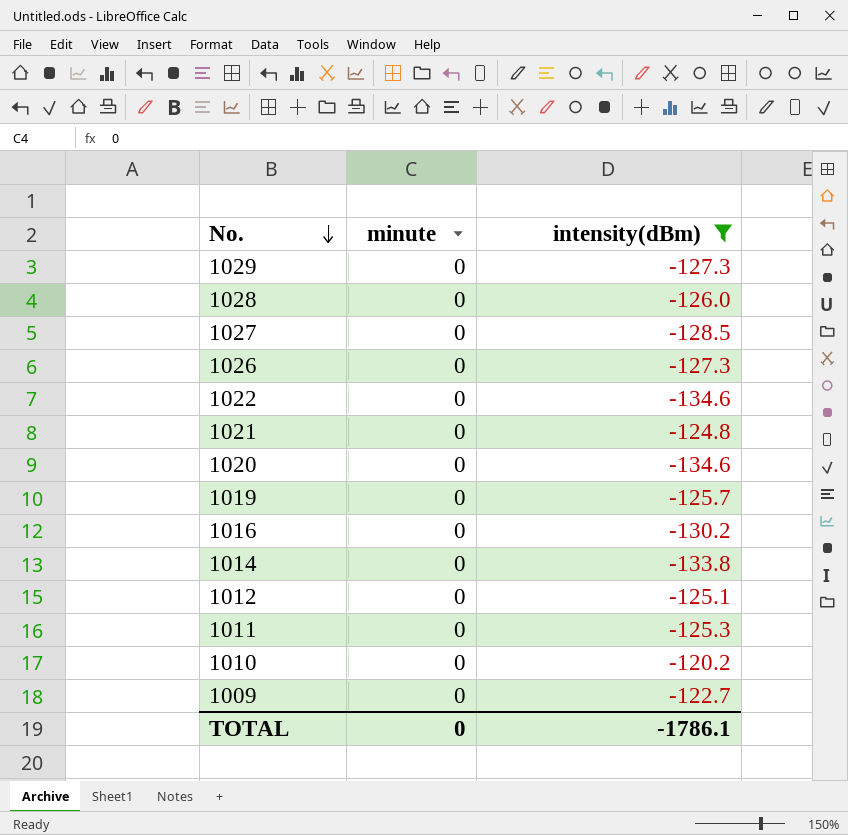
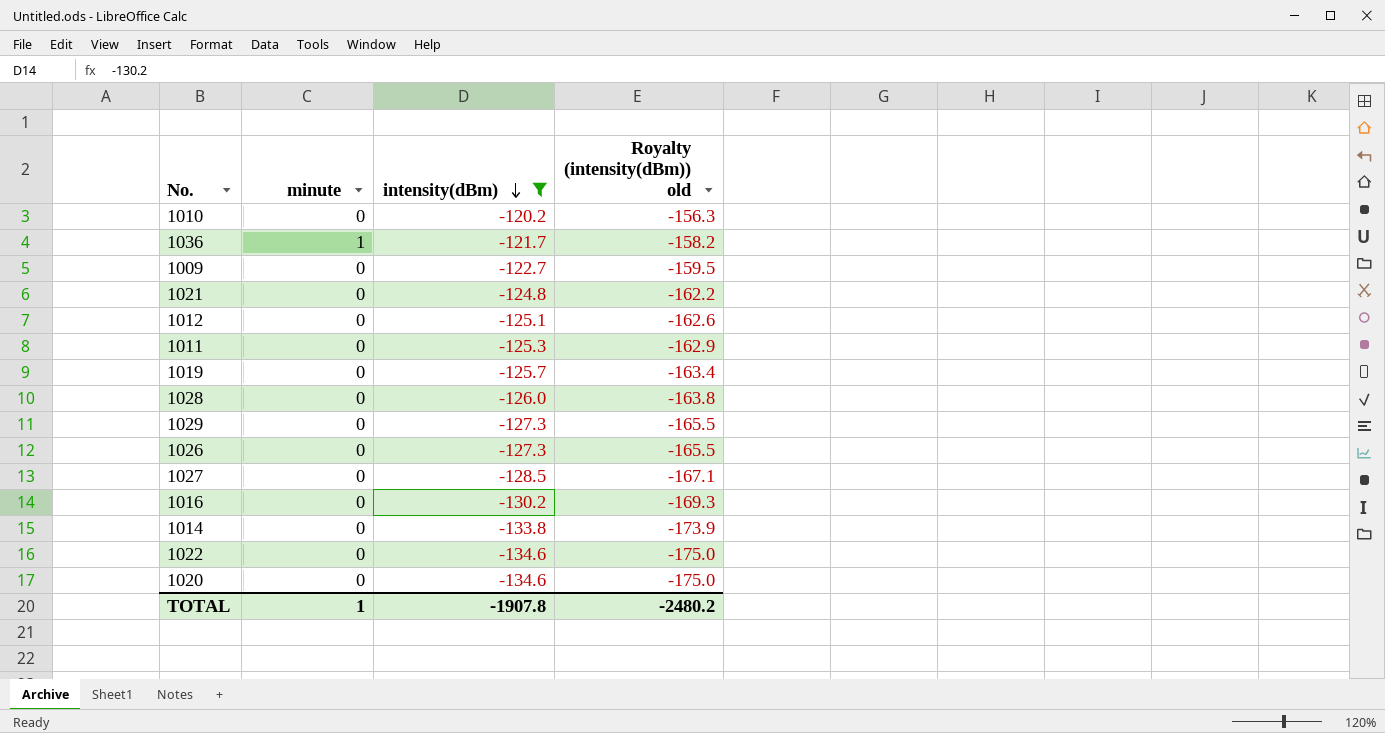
row order: No. descending -> intensity(dBm) descending
column Royalty (intensity(dBm)) old | formula: none -> [intensity(dBm)] * 1.3
row 1036: none -> 1 | -121.7 | -158.2
TOTAL | minute: 0 -> 1
TOTAL | intensity(dBm): -1786.1 -> -1907.8

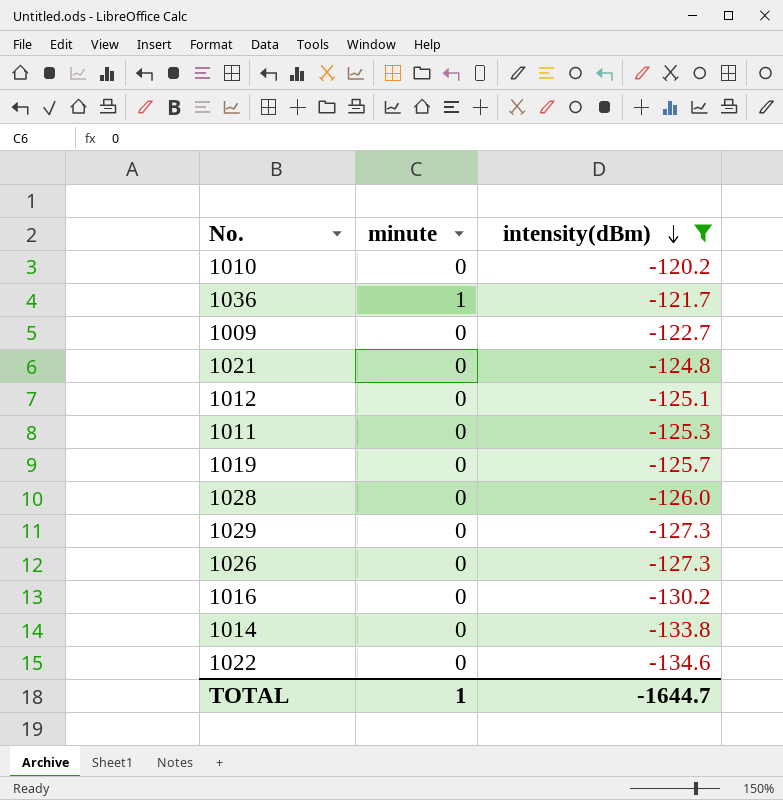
column Royalty (intensity(dBm)) old | formula: [intensity(dBm)] * 1.3 -> none
row 1027: 0 | -128.5 | -167.1 -> none
row 1020: 0 | -134.6 | -175.0 -> none
TOTAL | intensity(dBm): -1907.8 -> -1644.7

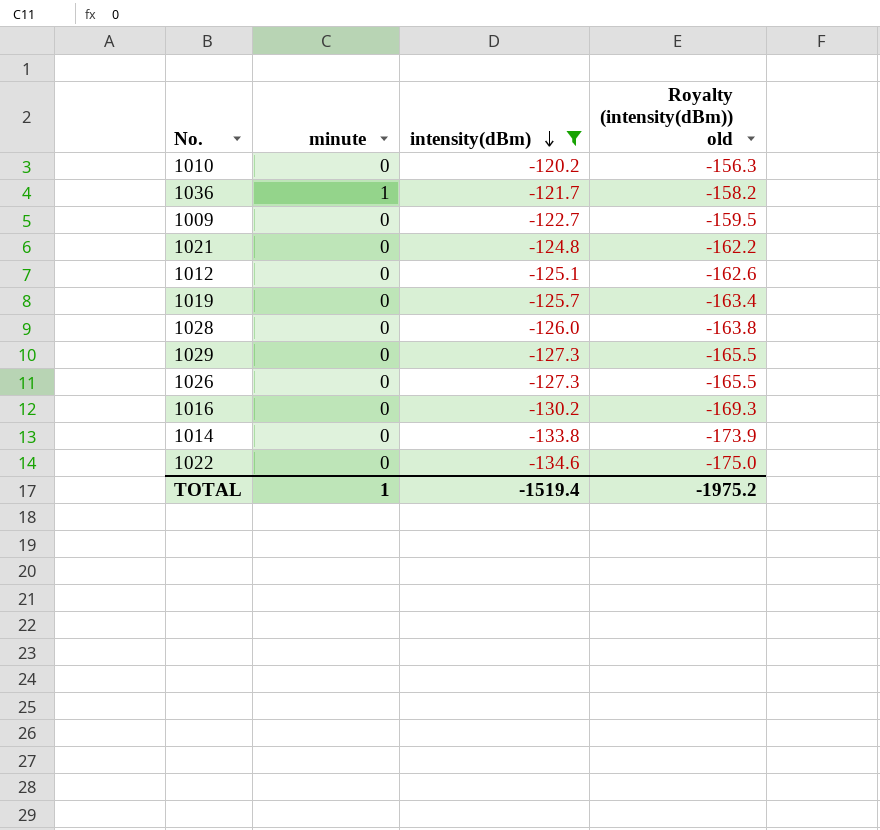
column Royalty (intensity(dBm)) old | formula: none -> [intensity(dBm)] * 1.3
row 1011: 0 | -125.3 -> none
TOTAL | intensity(dBm): -1644.7 -> -1519.4

